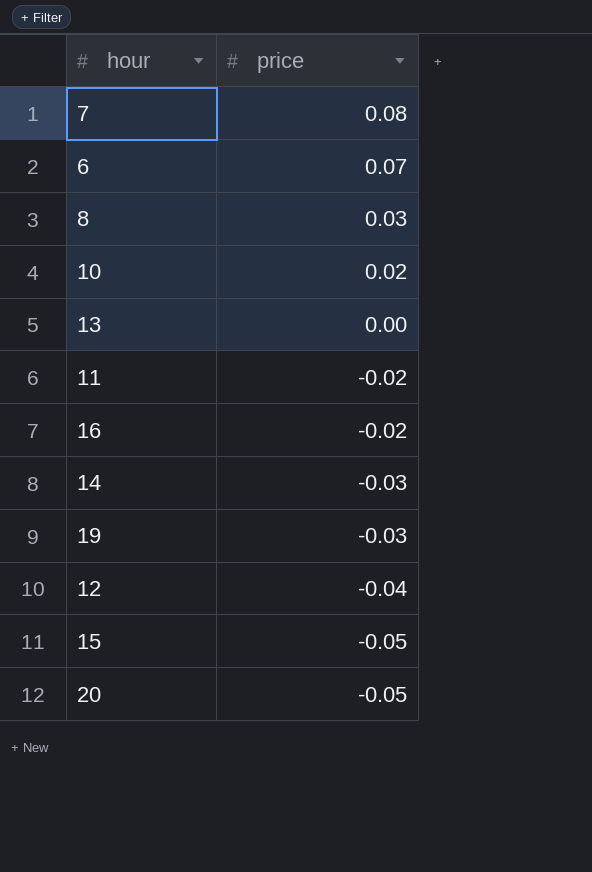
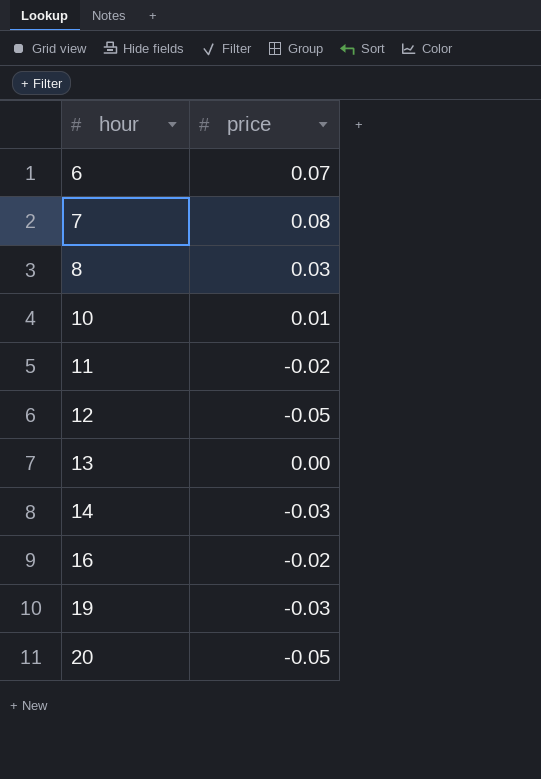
row order: price descending -> hour ascending
row 15: -0.05 -> none
10 | price: 0.02 -> 0.01
12 | price: -0.04 -> -0.05

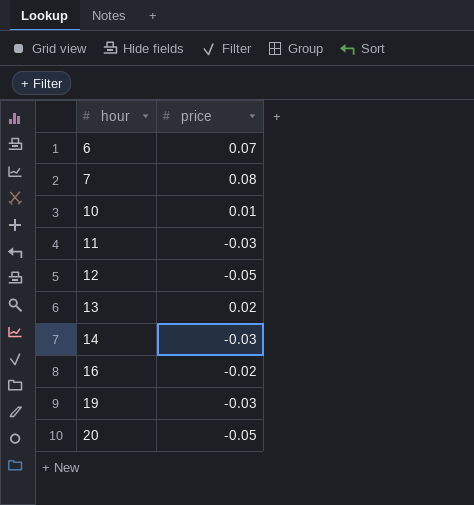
row 8: 0.03 -> none
11 | price: -0.02 -> -0.03
13 | price: 0.00 -> 0.02

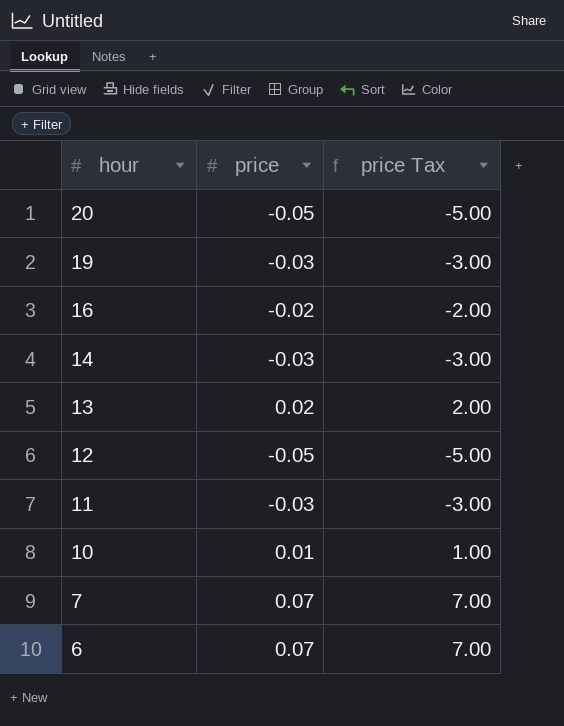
row order: hour ascending -> hour descending
column price Tax | formula: none -> [price] * 100
7 | price: 0.08 -> 0.07

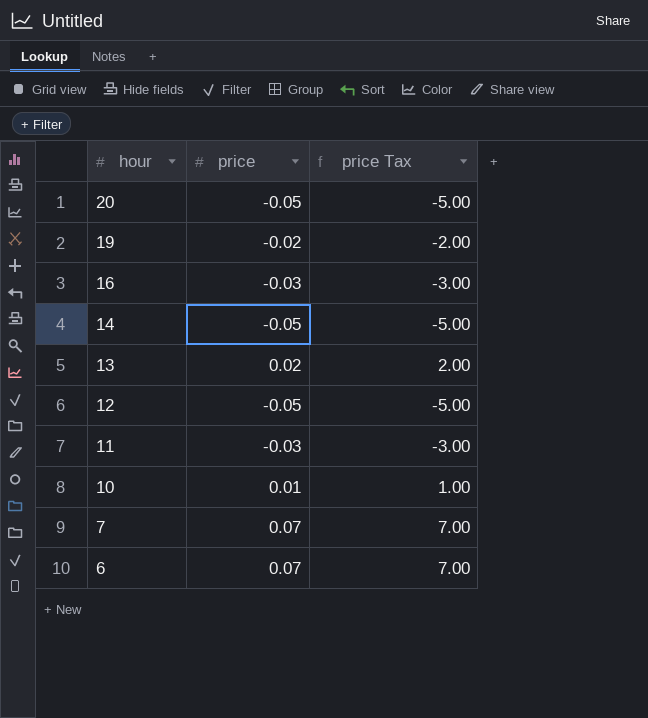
19 | price: -0.03 -> -0.02
19 | price Tax: -3.00 -> -2.00
16 | price: -0.02 -> -0.03
16 | price Tax: -2.00 -> -3.00
14 | price: -0.03 -> -0.05
14 | price Tax: -3.00 -> -5.00

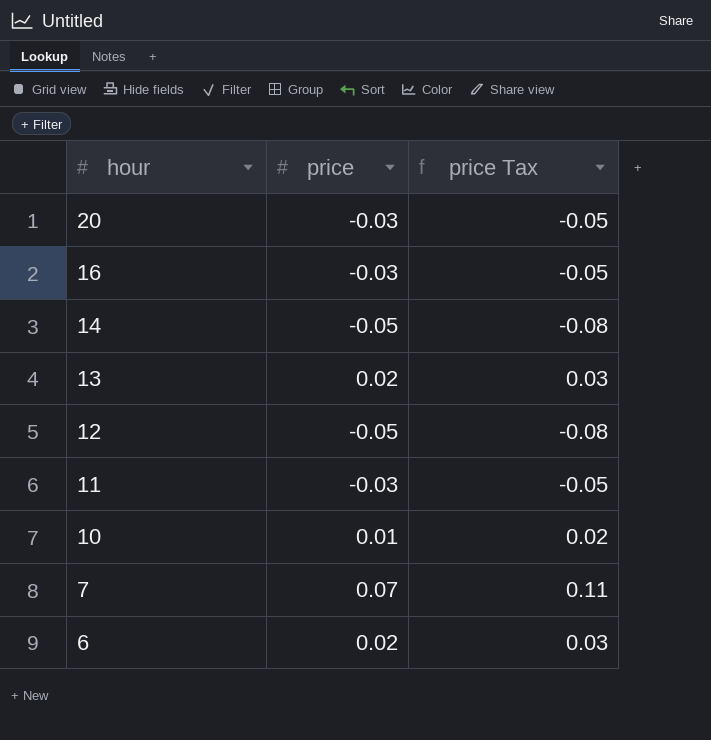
column price Tax | formula: [price] * 100 -> [price] * 1.5
row 19: -0.02 | -2.00 -> none
20 | price: -0.05 -> -0.03
6 | price: 0.07 -> 0.02

